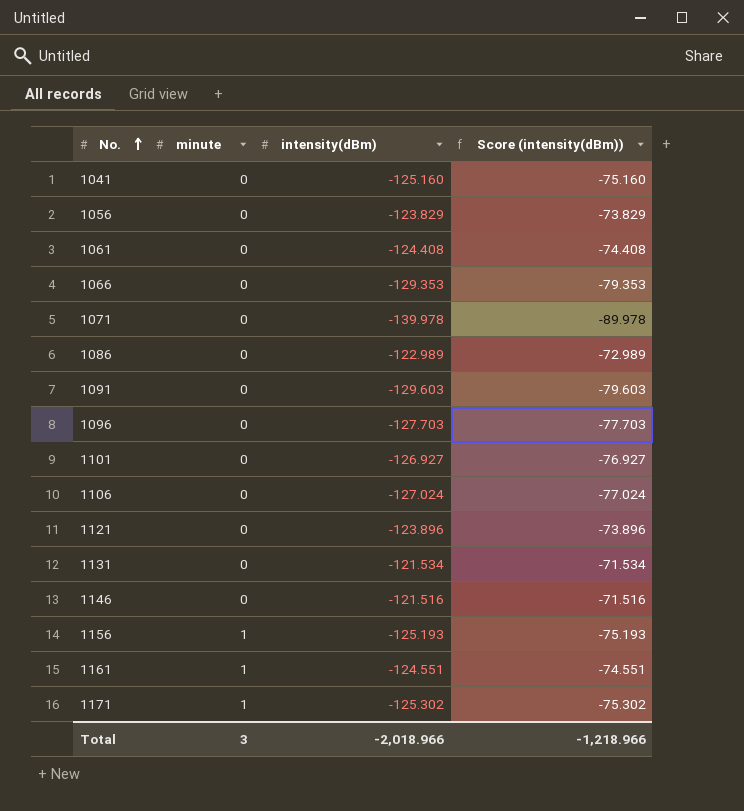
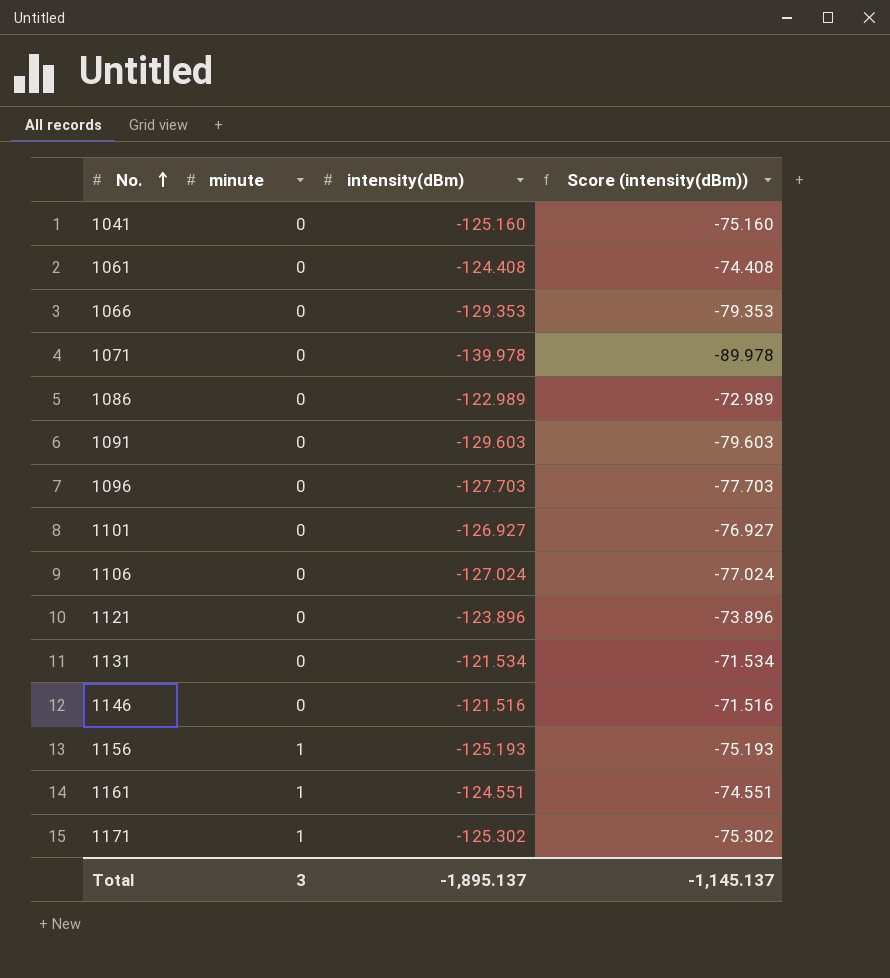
row 1056: 0 | -123.829 | -73.829 -> none
Total | intensity(dBm): -2,018.966 -> -1,895.137
Total | Score (intensity(dBm)): -1,218.966 -> -1,145.137

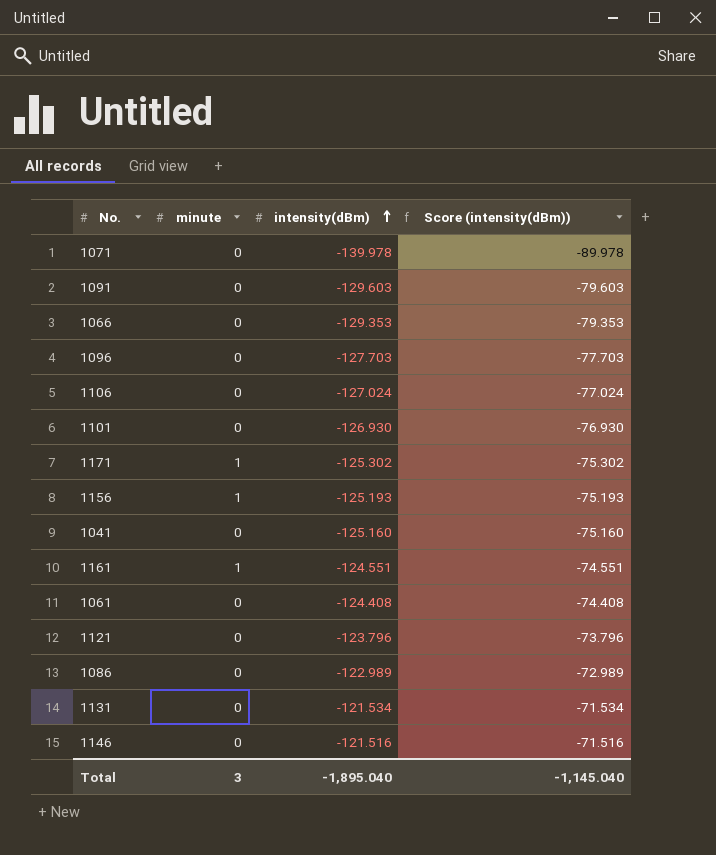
row order: No. ascending -> intensity(dBm) ascending
1101 | intensity(dBm): -126.927 -> -126.930
1101 | Score (intensity(dBm)): -76.927 -> -76.930
1121 | intensity(dBm): -123.896 -> -123.796
1121 | Score (intensity(dBm)): -73.896 -> -73.796
Total | intensity(dBm): -1,895.137 -> -1,895.040
Total | Score (intensity(dBm)): -1,145.137 -> -1,145.040

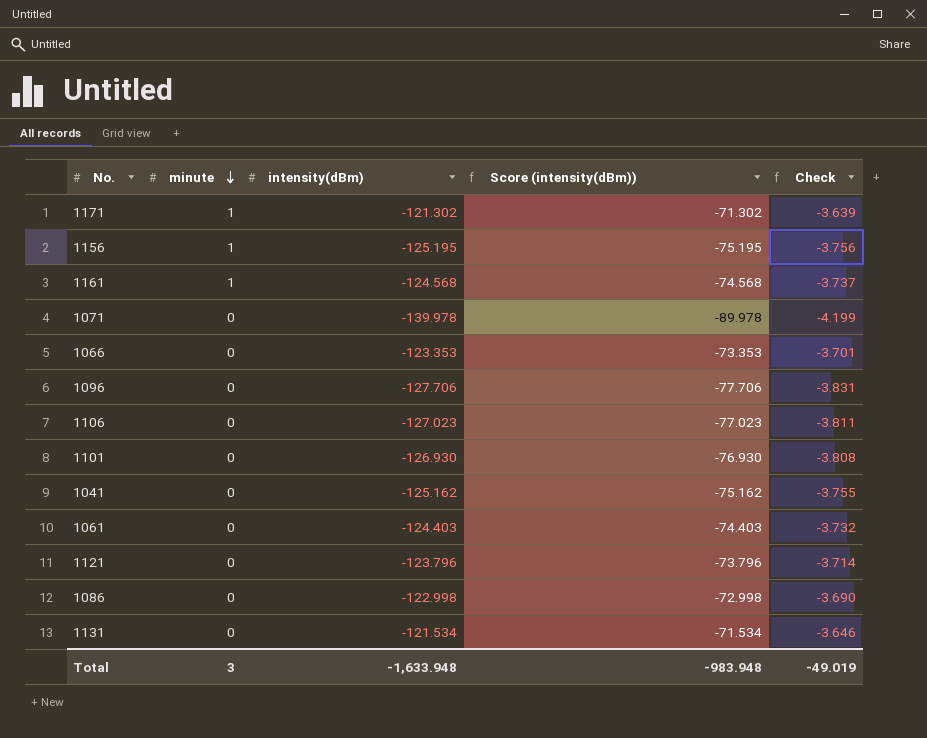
row order: intensity(dBm) ascending -> minute descending
column Check | formula: none -> [intensity(dBm)] * 0.03
row 1091: 0 | -129.603 | -79.603 -> none
row 1146: 0 | -121.516 | -71.516 -> none
1171 | intensity(dBm): -125.302 -> -121.302
1171 | Score (intensity(dBm)): -75.302 -> -71.302
1156 | intensity(dBm): -125.193 -> -125.195
1156 | Score (intensity(dBm)): -75.193 -> -75.195
1161 | intensity(dBm): -124.551 -> -124.568
1161 | Score (intensity(dBm)): -74.551 -> -74.568
1066 | intensity(dBm): -129.353 -> -123.353
1066 | Score (intensity(dBm)): -79.353 -> -73.353
1096 | intensity(dBm): -127.703 -> -127.706
1096 | Score (intensity(dBm)): -77.703 -> -77.706
1106 | intensity(dBm): -127.024 -> -127.023
1106 | Score (intensity(dBm)): -77.024 -> -77.023
1041 | intensity(dBm): -125.160 -> -125.162
1041 | Score (intensity(dBm)): -75.160 -> -75.162
1061 | intensity(dBm): -124.408 -> -124.403
1061 | Score (intensity(dBm)): -74.408 -> -74.403
1086 | intensity(dBm): -122.989 -> -122.998
1086 | Score (intensity(dBm)): -72.989 -> -72.998
Total | intensity(dBm): -1,895.040 -> -1,633.948
Total | Score (intensity(dBm)): -1,145.040 -> -983.948

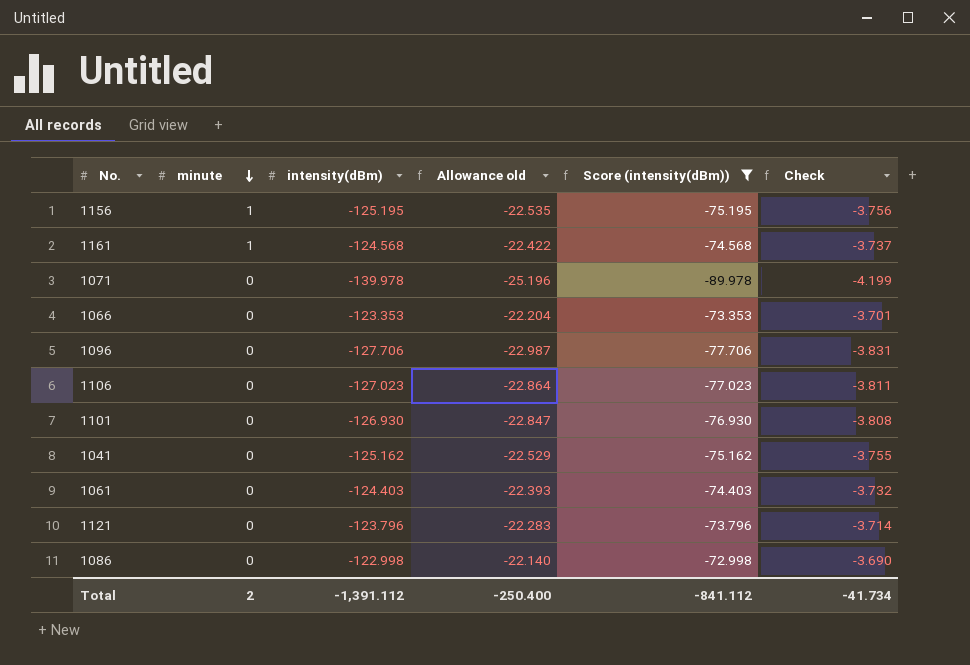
filter: none -> Score (intensity(dBm)) <= -72.998
column Allowance old | formula: none -> [intensity(dBm)] * 0.18
Total | minute: 3 -> 2
Total | intensity(dBm): -1,633.948 -> -1,391.112
Total | Score (intensity(dBm)): -983.948 -> -841.112
Total | Check: -49.019 -> -41.734

